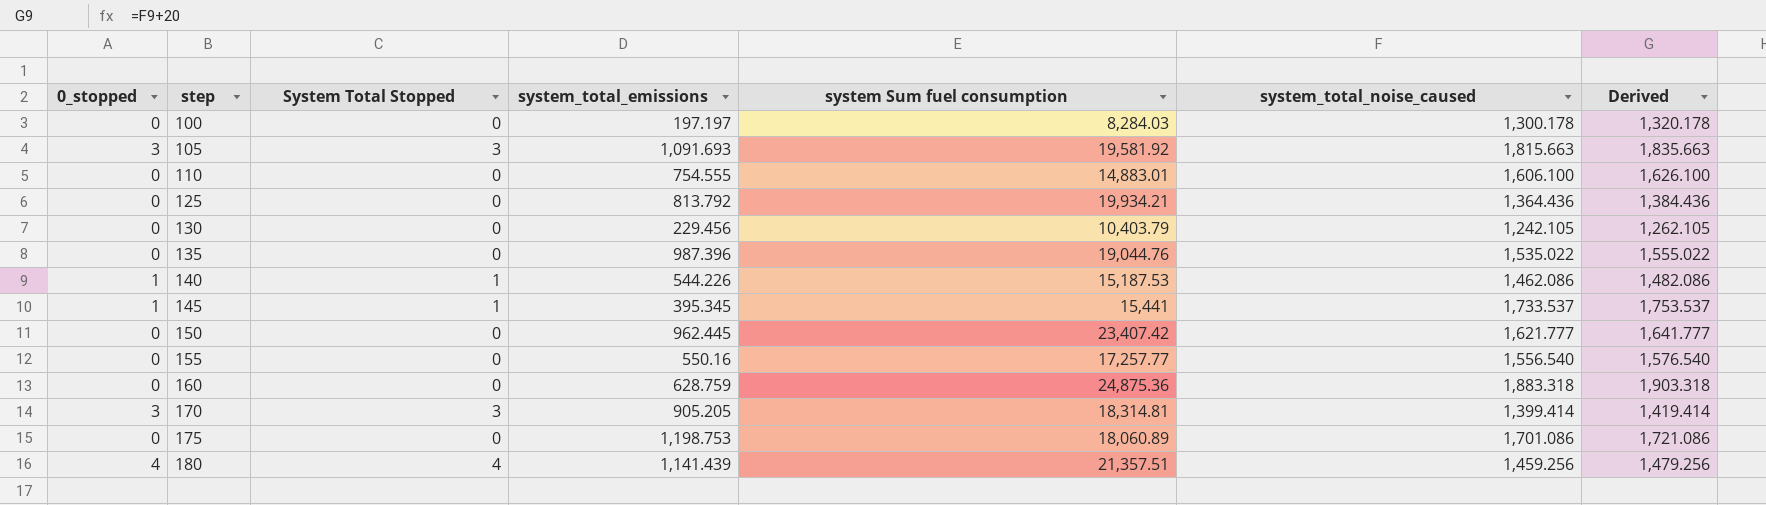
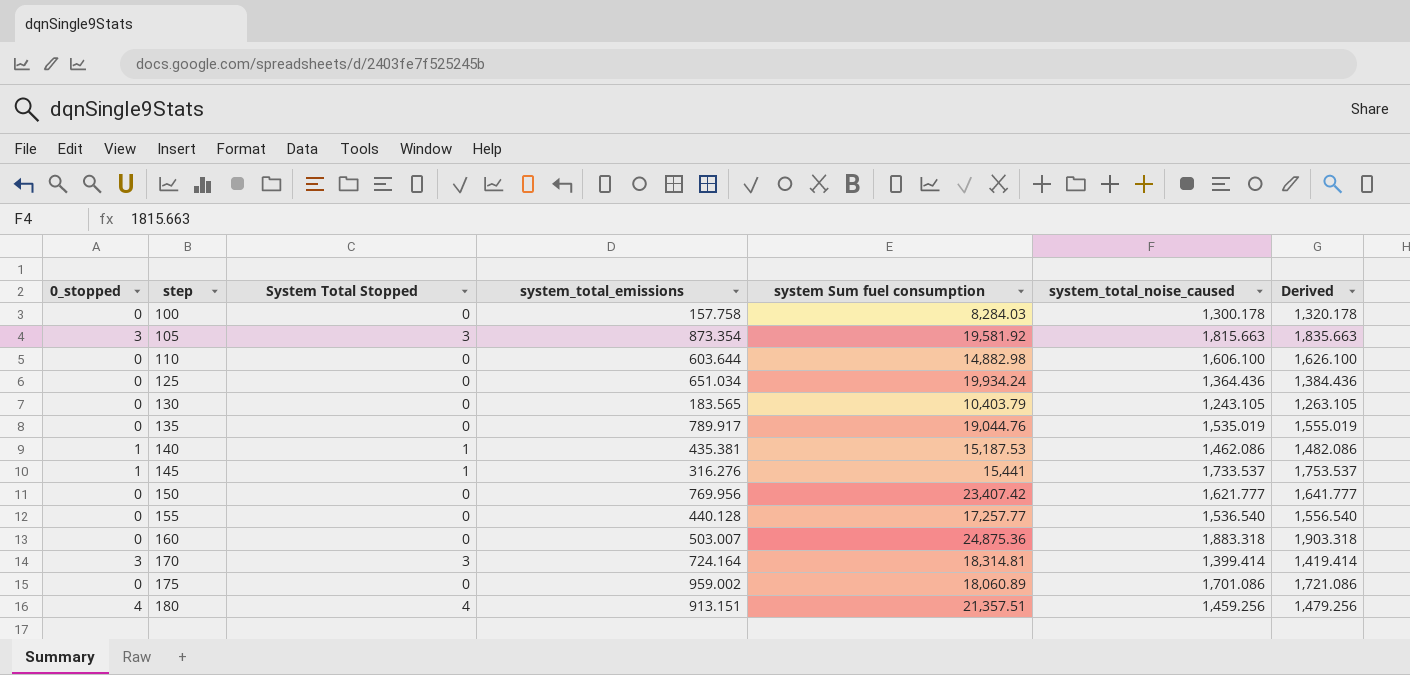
100 | system_total_emissions: 197.197 -> 157.758
105 | system_total_emissions: 1,091.693 -> 873.354
110 | system_total_emissions: 754.555 -> 603.644
110 | system Sum fuel consumption: 14,883.01 -> 14,882.98
125 | system_total_emissions: 813.792 -> 651.034
125 | system Sum fuel consumption: 19,934.21 -> 19,934.24
130 | system_total_emissions: 229.456 -> 183.565
130 | system_total_noise_caused: 1,242.105 -> 1,243.105
130 | Derived: 1,262.105 -> 1,263.105
135 | system_total_emissions: 987.396 -> 789.917
135 | system_total_noise_caused: 1,535.022 -> 1,535.019
135 | Derived: 1,555.022 -> 1,555.019
140 | system_total_emissions: 544.226 -> 435.381
145 | system_total_emissions: 395.345 -> 316.276
150 | system_total_emissions: 962.445 -> 769.956
155 | system_total_emissions: 550.16 -> 440.128
155 | system_total_noise_caused: 1,556.540 -> 1,536.540
155 | Derived: 1,576.540 -> 1,556.540
160 | system_total_emissions: 628.759 -> 503.007
170 | system_total_emissions: 905.205 -> 724.164
175 | system_total_emissions: 1,198.753 -> 959.002
180 | system_total_emissions: 1,141.439 -> 913.151

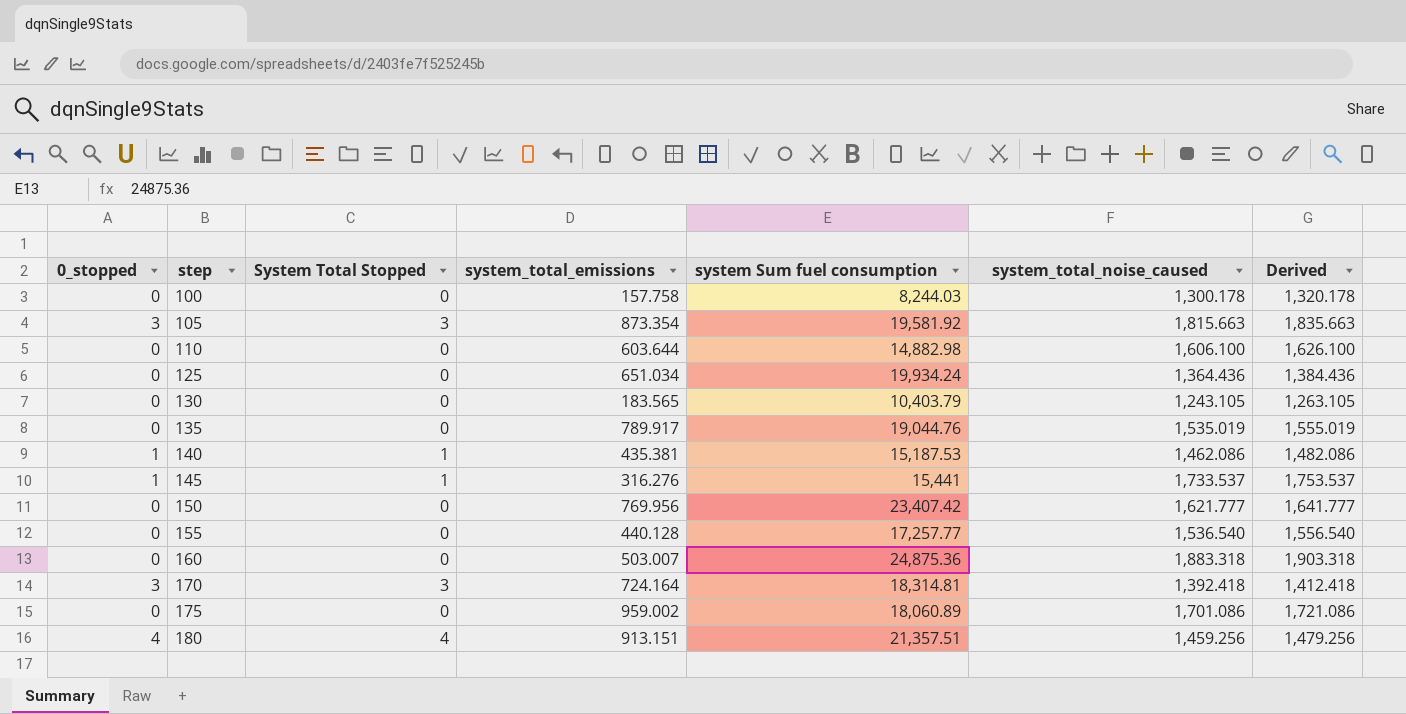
100 | system Sum fuel consumption: 8,284.03 -> 8,244.03
170 | system_total_noise_caused: 1,399.414 -> 1,392.418
170 | Derived: 1,419.414 -> 1,412.418

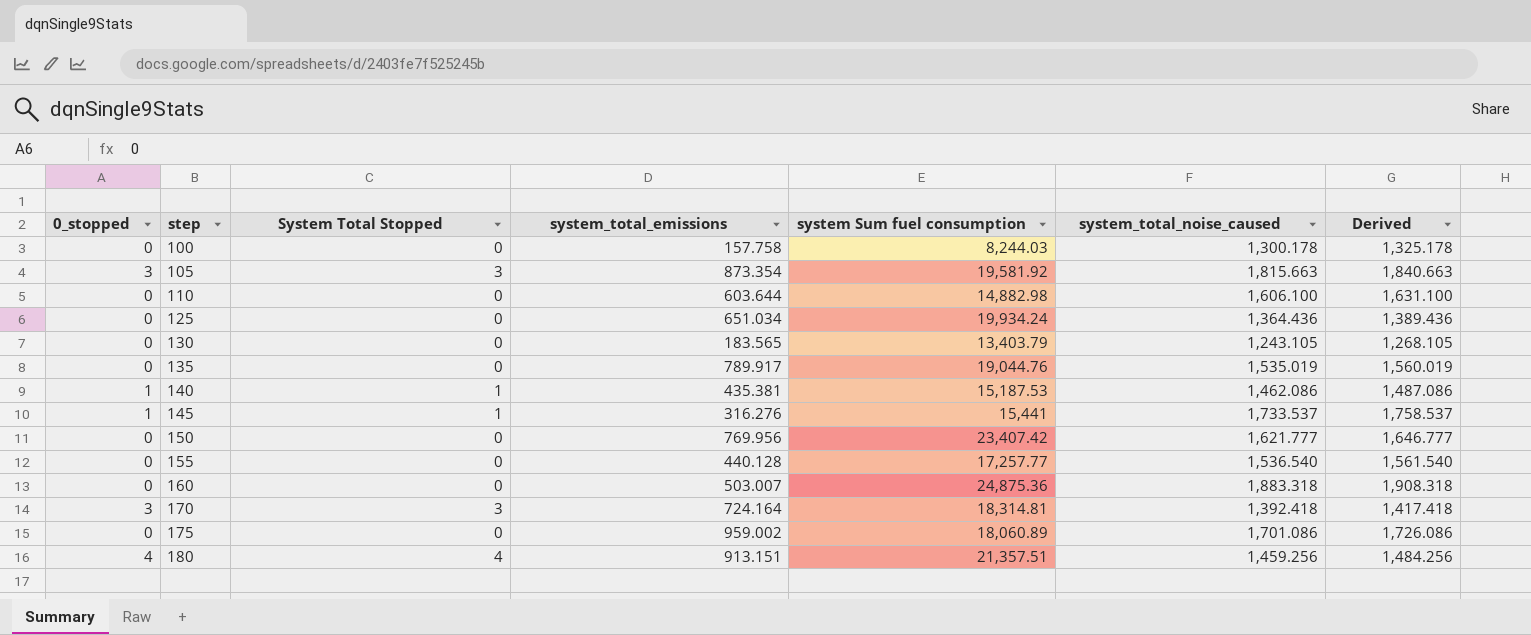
column Derived | formula: [system_total_noise_caused] + 20 -> [system_total_noise_caused] + 25
130 | system Sum fuel consumption: 10,403.79 -> 13,403.79

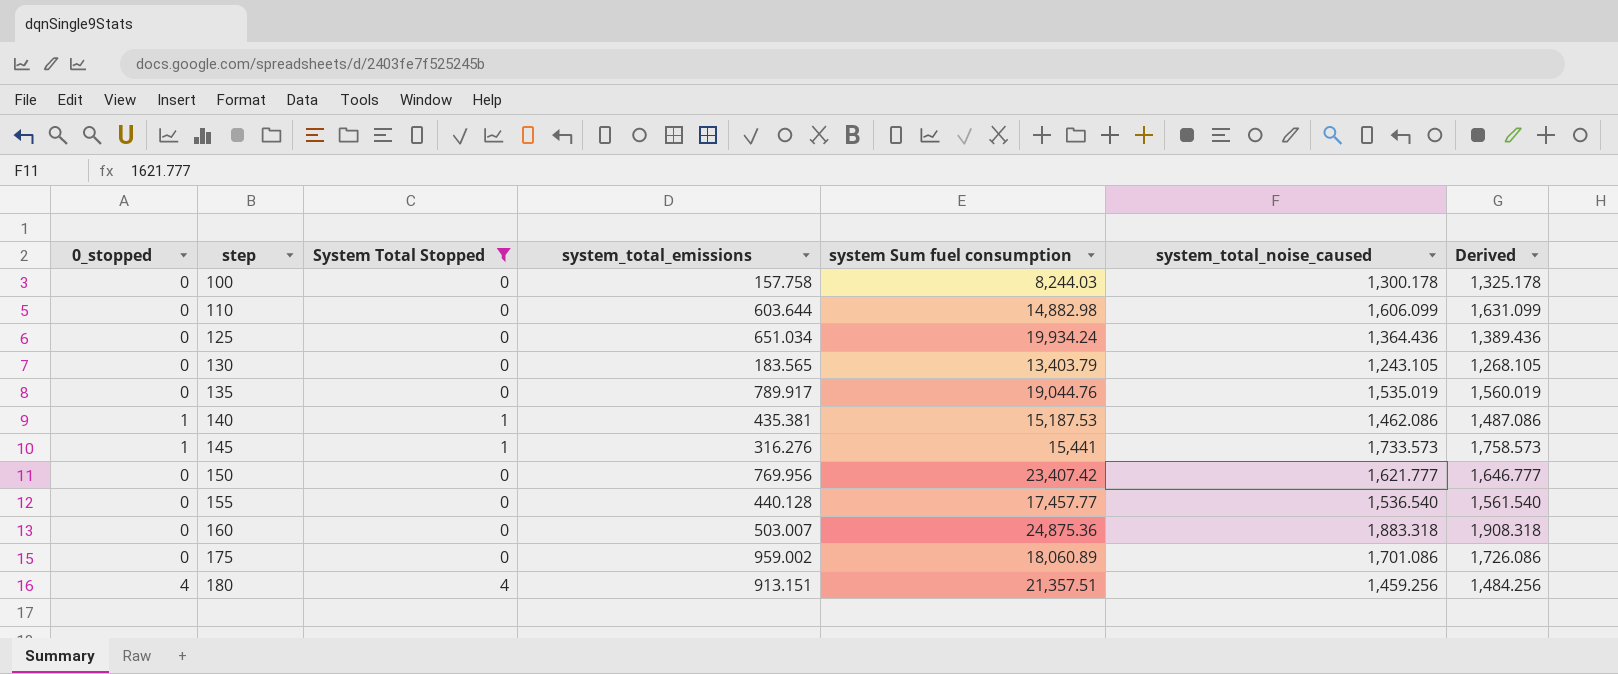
filter: none -> System Total Stopped != 3
110 | system_total_noise_caused: 1,606.100 -> 1,606.099
110 | Derived: 1,631.100 -> 1,631.099
145 | system_total_noise_caused: 1,733.537 -> 1,733.573
145 | Derived: 1,758.537 -> 1,758.573
155 | system Sum fuel consumption: 17,257.77 -> 17,457.77

